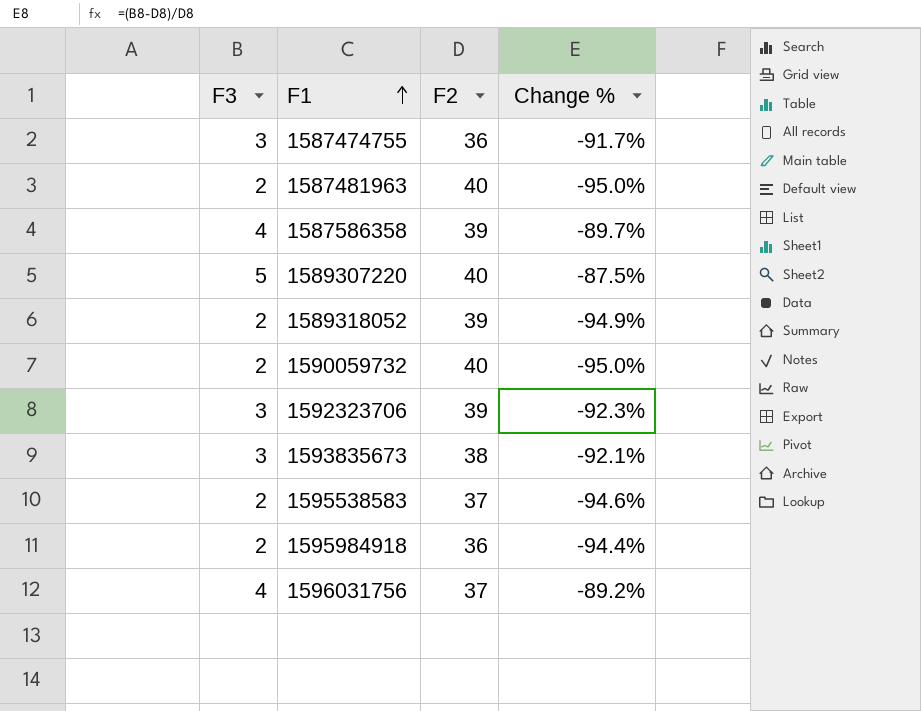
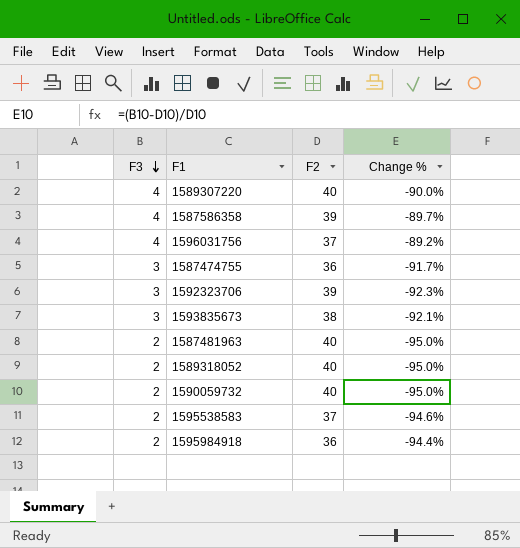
row order: F1 ascending -> F3 descending
1589307220 | F3: 5 -> 4
1589307220 | Change %: -87.5% -> -90.0%
1589318052 | F2: 39 -> 40
1589318052 | Change %: -94.9% -> -95.0%

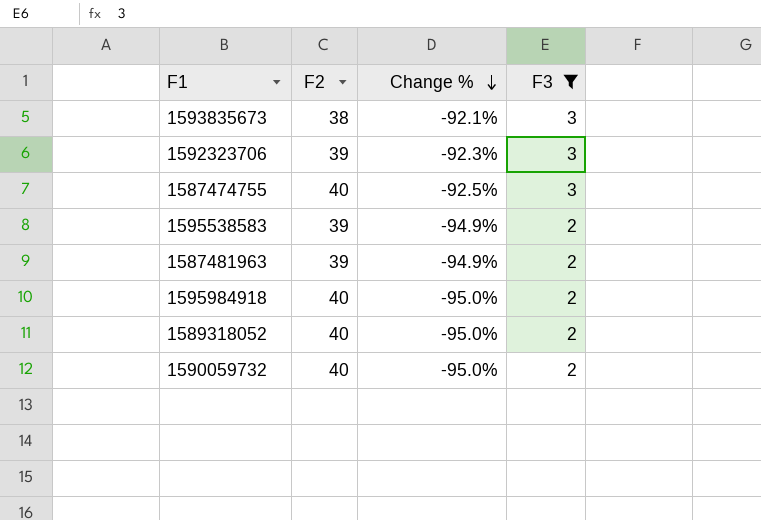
filter: none -> F3 != 4
row order: F3 descending -> Change % descending
column F3 | position: 1 -> 4
1587474755 | F2: 36 -> 40
1587474755 | Change %: -91.7% -> -92.5%
1595538583 | F2: 37 -> 39
1595538583 | Change %: -94.6% -> -94.9%
1587481963 | F2: 40 -> 39
1587481963 | Change %: -95.0% -> -94.9%
1595984918 | F2: 36 -> 40
1595984918 | Change %: -94.4% -> -95.0%

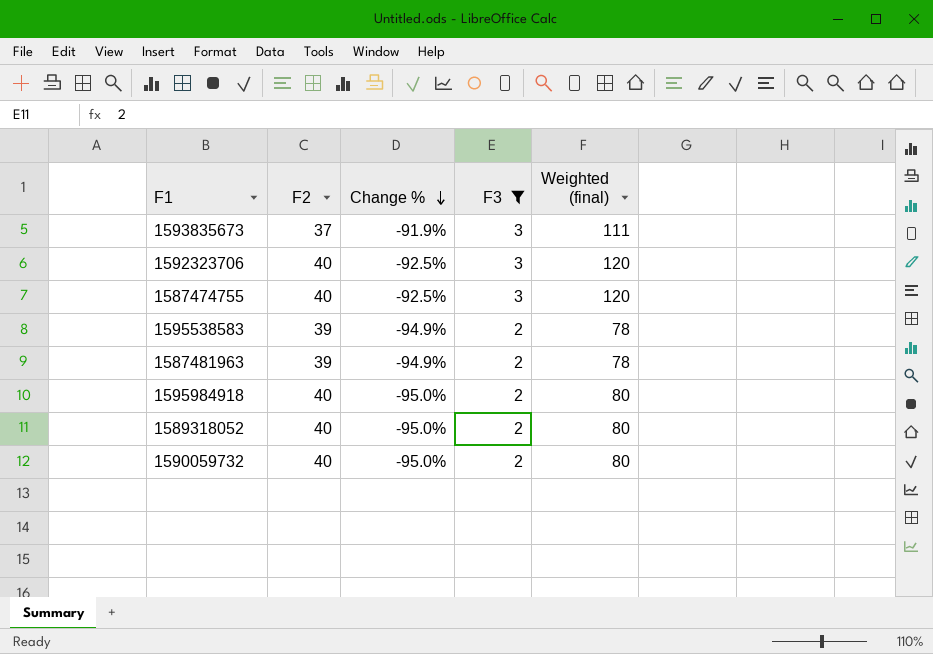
column Weighted (final) | formula: none -> [F2] * [F3]
1593835673 | F2: 38 -> 37
1593835673 | Change %: -92.1% -> -91.9%
1592323706 | F2: 39 -> 40
1592323706 | Change %: -92.3% -> -92.5%

